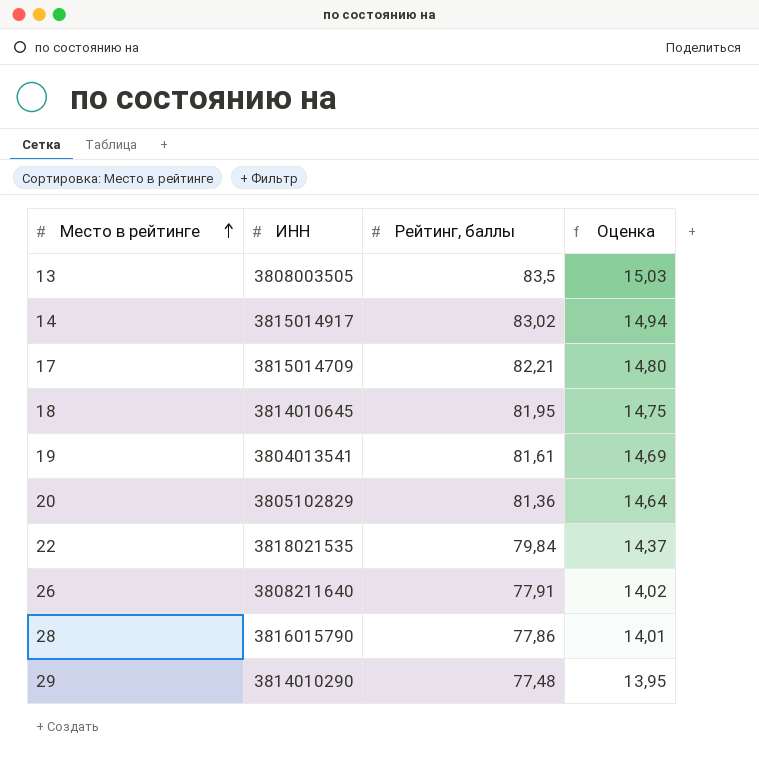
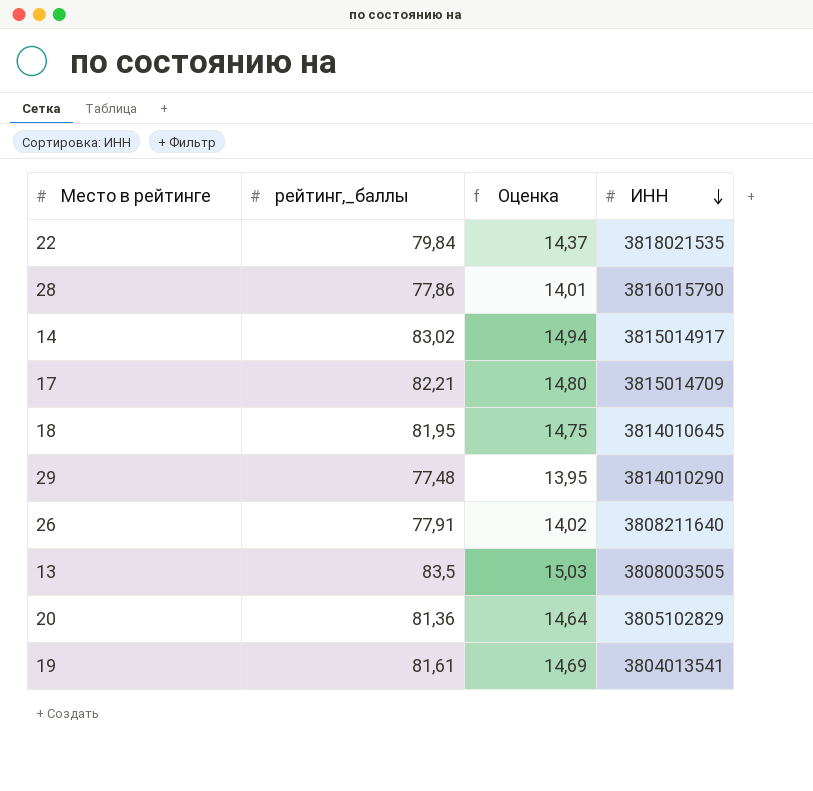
row order: Место в рейтинге ascending -> ИНН descending
column name: Рейтинг, баллы -> рейтинг,_баллы
column ИНН | position: 2 -> 4

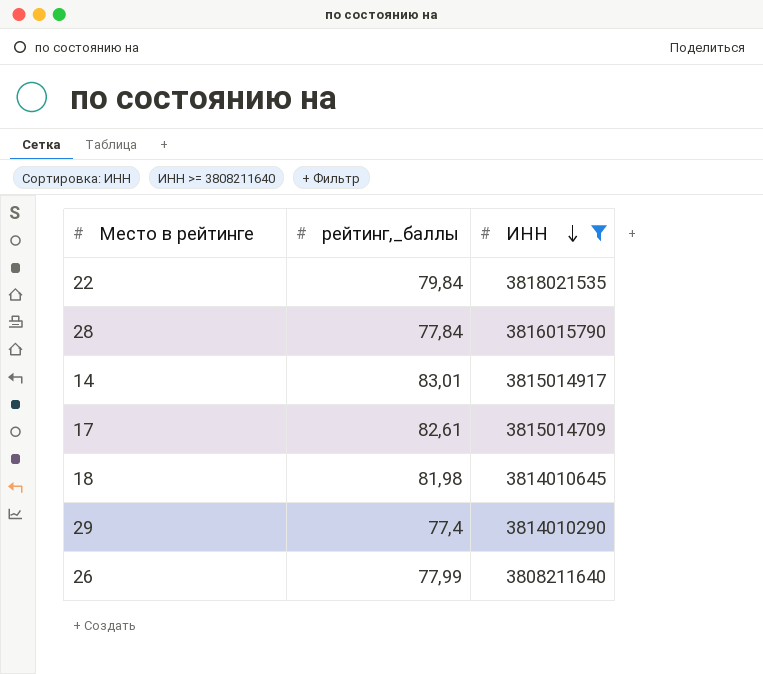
filter: none -> ИНН >= 3808211640
column Оценка | formula: [рейтинг,_баллы] * 0,18 -> none
28 | рейтинг,_баллы: 77,86 -> 77,84
14 | рейтинг,_баллы: 83,02 -> 83,01
17 | рейтинг,_баллы: 82,21 -> 82,61
18 | рейтинг,_баллы: 81,95 -> 81,98
29 | рейтинг,_баллы: 77,48 -> 77,4
26 | рейтинг,_баллы: 77,91 -> 77,99

